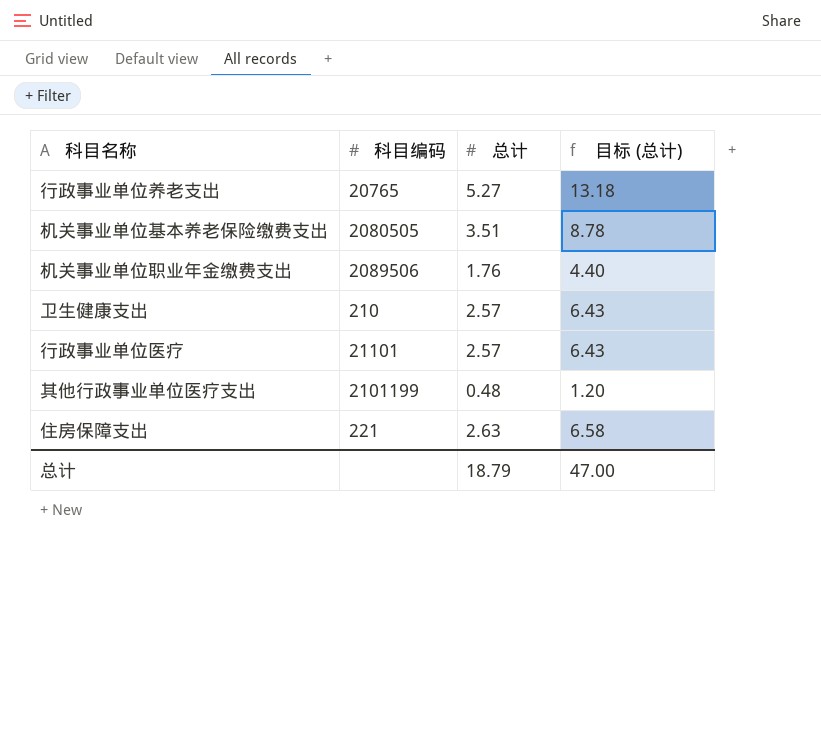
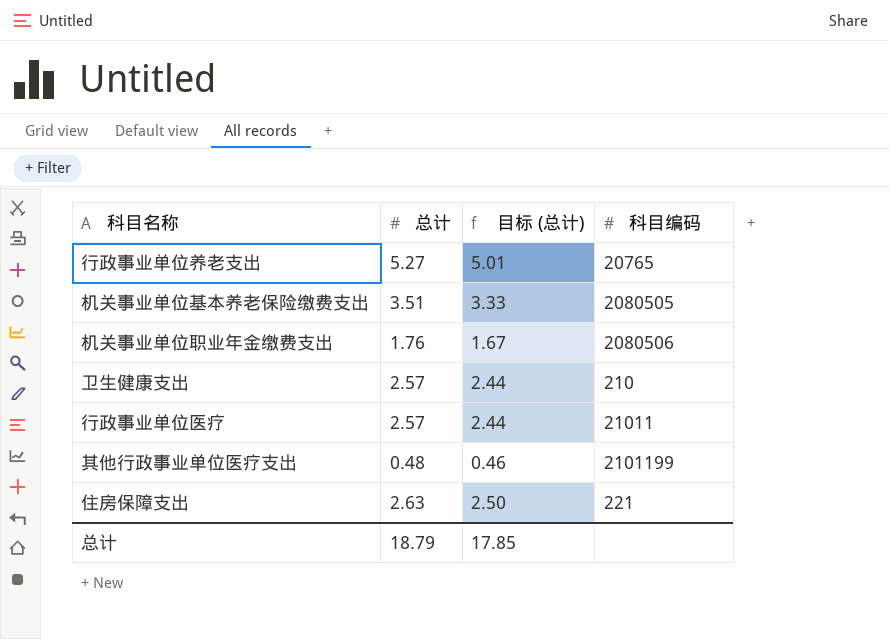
column 目标 (总计) | formula: [总计] * 2.5 -> [总计] * 0.95
column 科目编码 | position: 2 -> 4
机关事业单位职业年金缴费支出 | 科目编码: 2089506 -> 2080506
行政事业单位医疗 | 科目编码: 21101 -> 21011
总计 | 目标 (总计): 47.00 -> 17.85

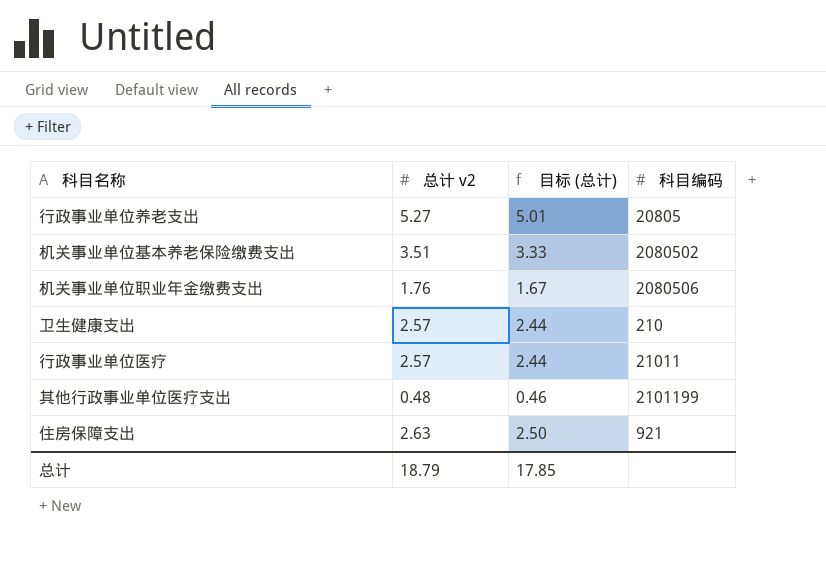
column name: 总计 -> 总计 v2
行政事业单位养老支出 | 科目编码: 20765 -> 20805
机关事业单位基本养老保险缴费支出 | 科目编码: 2080505 -> 2080502
住房保障支出 | 科目编码: 221 -> 921

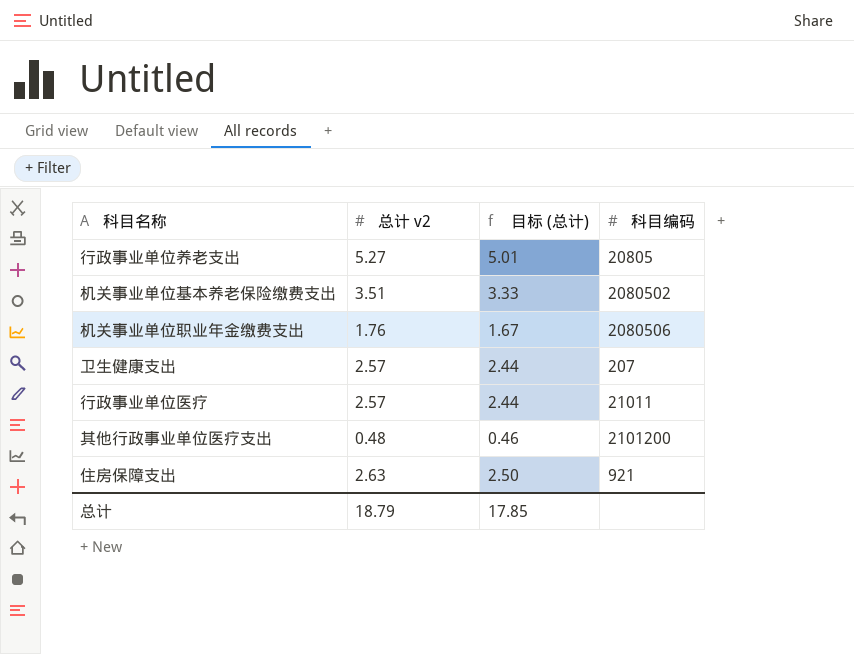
卫生健康支出 | 科目编码: 210 -> 207
其他行政事业单位医疗支出 | 科目编码: 2101199 -> 2101200

